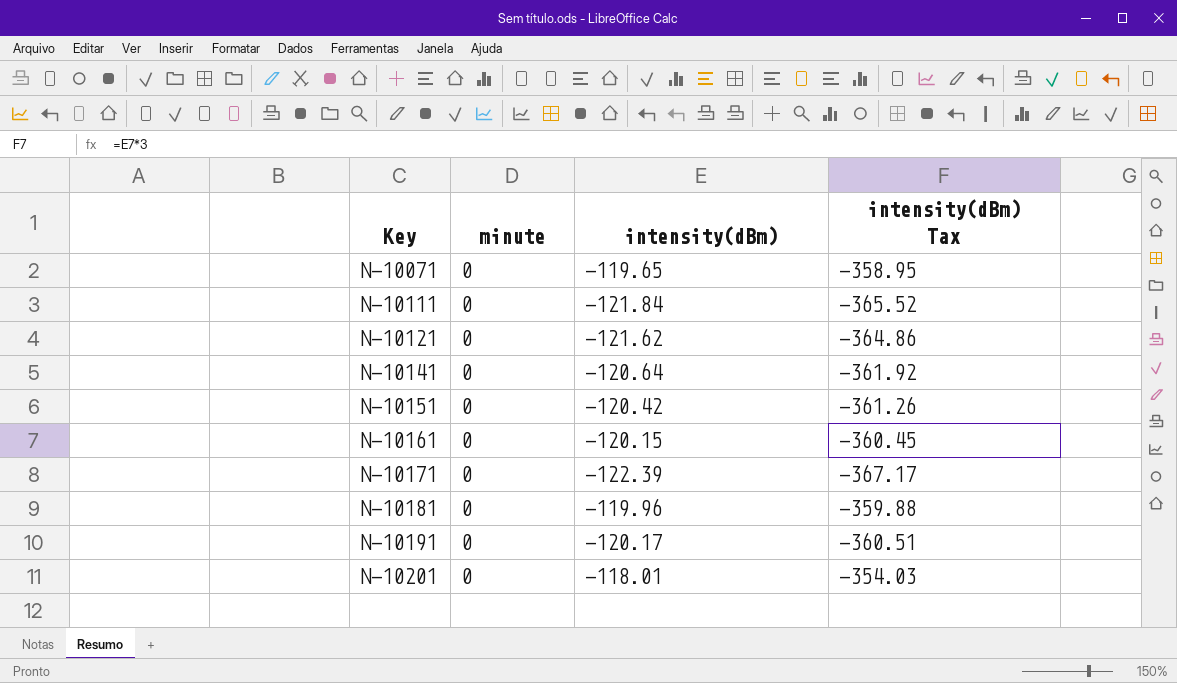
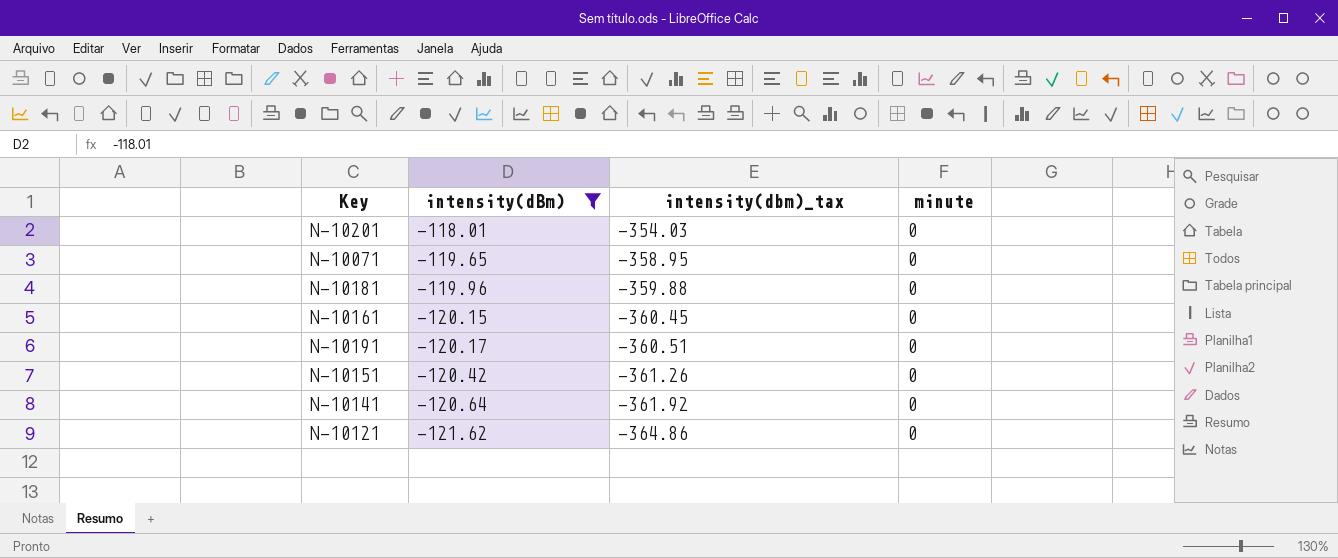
filter: none -> intensity(dBm) >= -121.62
row order: Key ascending -> intensity(dBm) descending
column name: intensity(dBm) Tax -> intensity(dbm)_tax
column minute | position: 2 -> 4

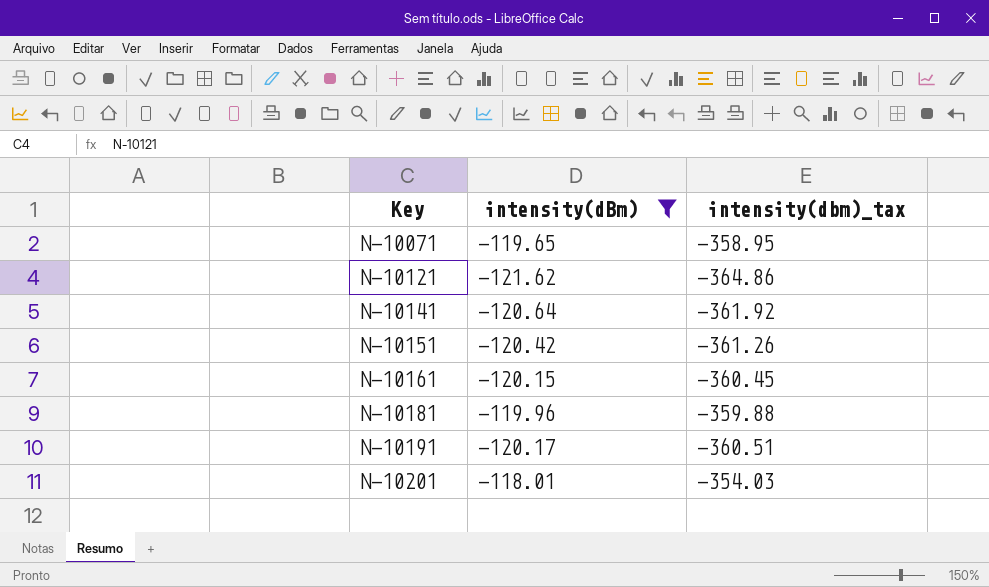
row order: intensity(dBm) descending -> Key ascending
column minute | position: 4 -> none

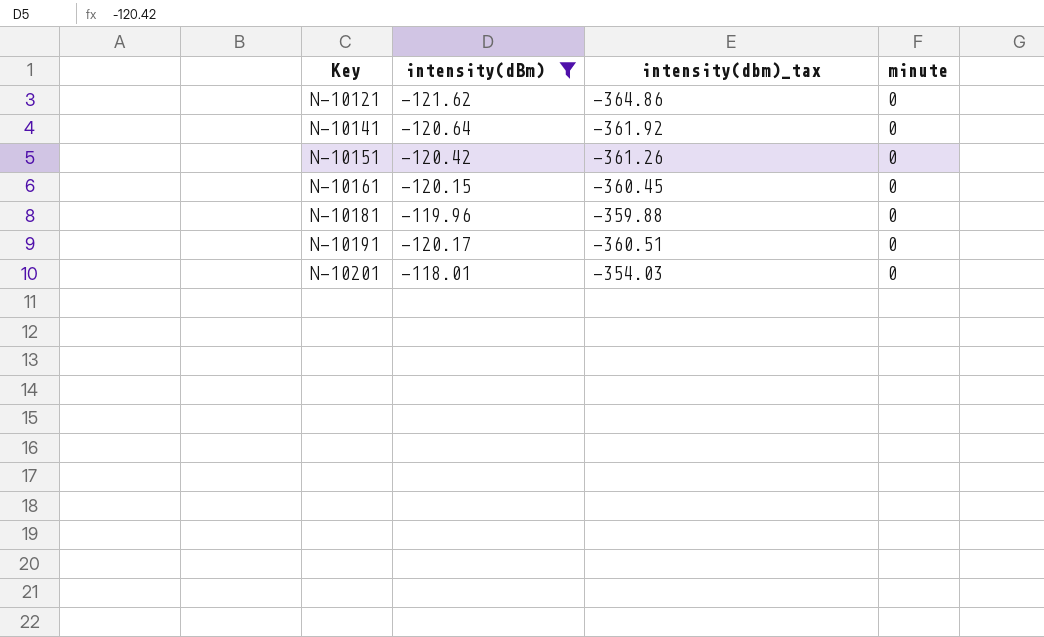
column minute | position: none -> 4
row N-10071: -119.65 | -358.95 -> none

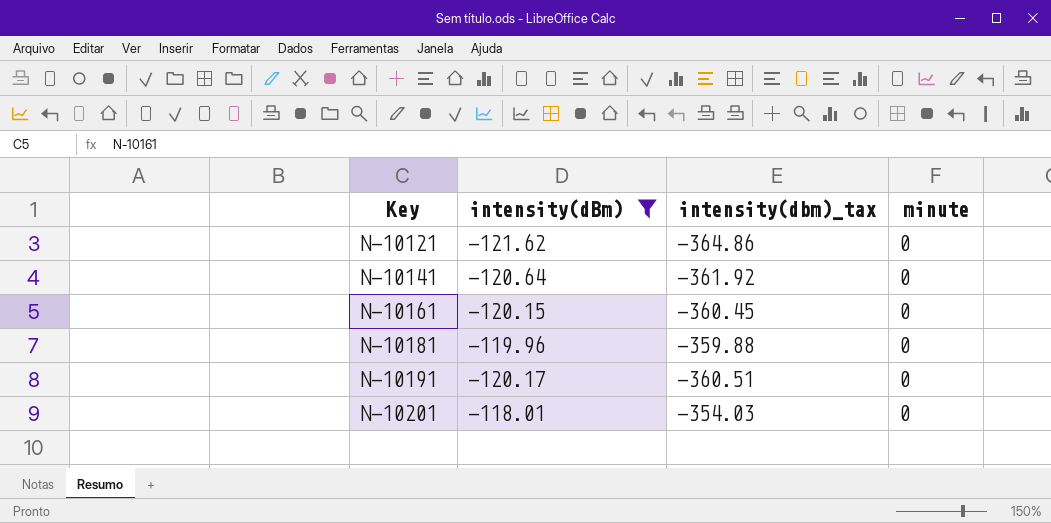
row N-10151: -120.42 | -361.26 | 0 -> none

